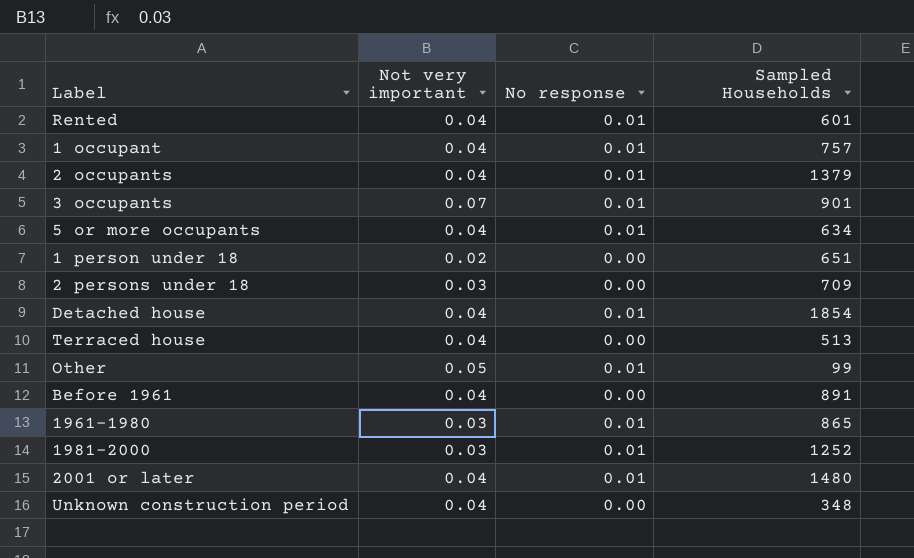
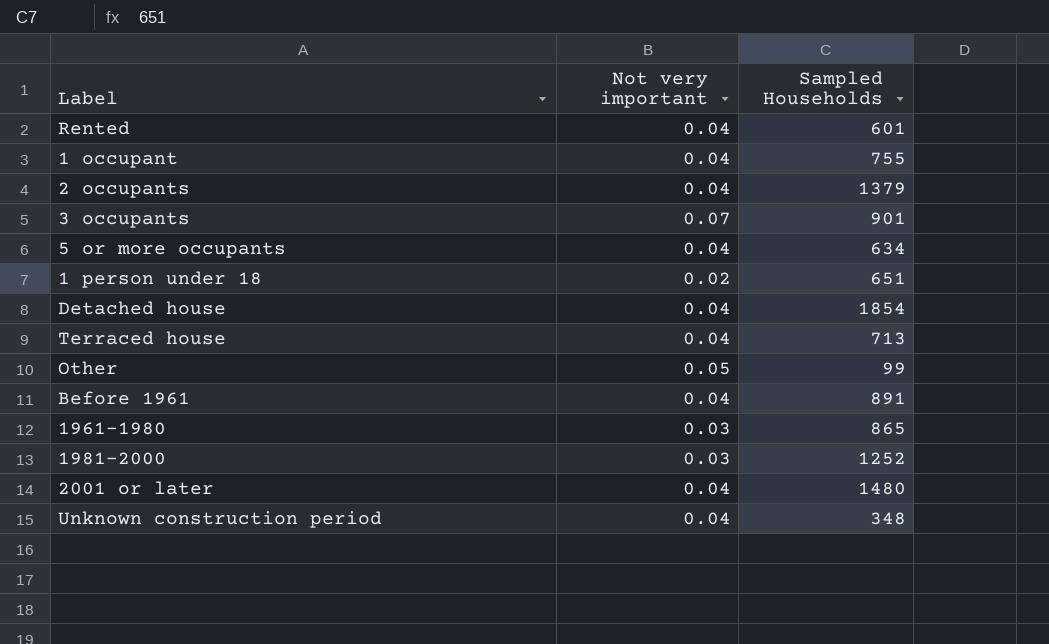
column No response | position: 3 -> none
row 2 persons under 18: 0.03 | 0.00 | 709 -> none
1 occupant | Sampled Households: 757 -> 755
Terraced house | Sampled Households: 513 -> 713

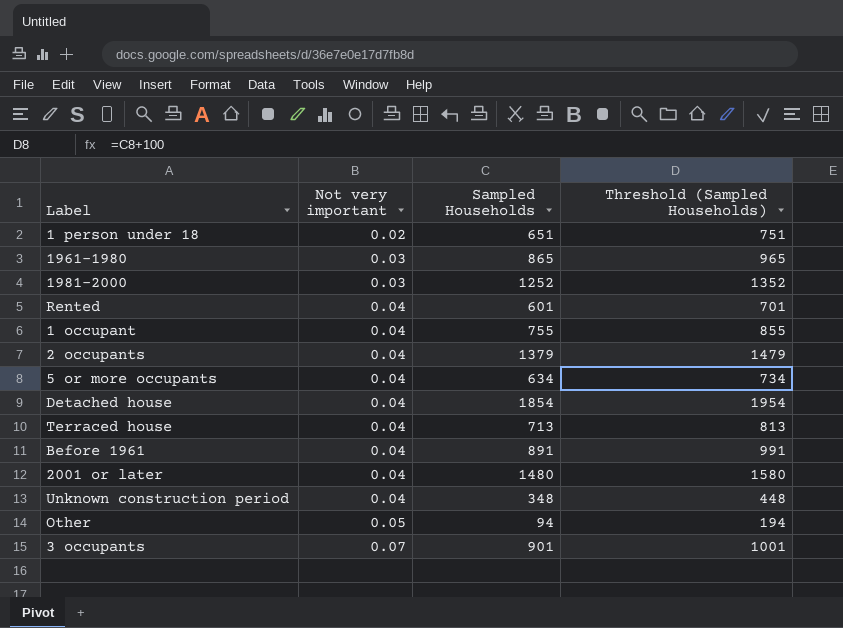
row order: none -> Not very important ascending
column Threshold (Sampled Households) | formula: none -> [Sampled Households] + 100
Other | Sampled Households: 99 -> 94

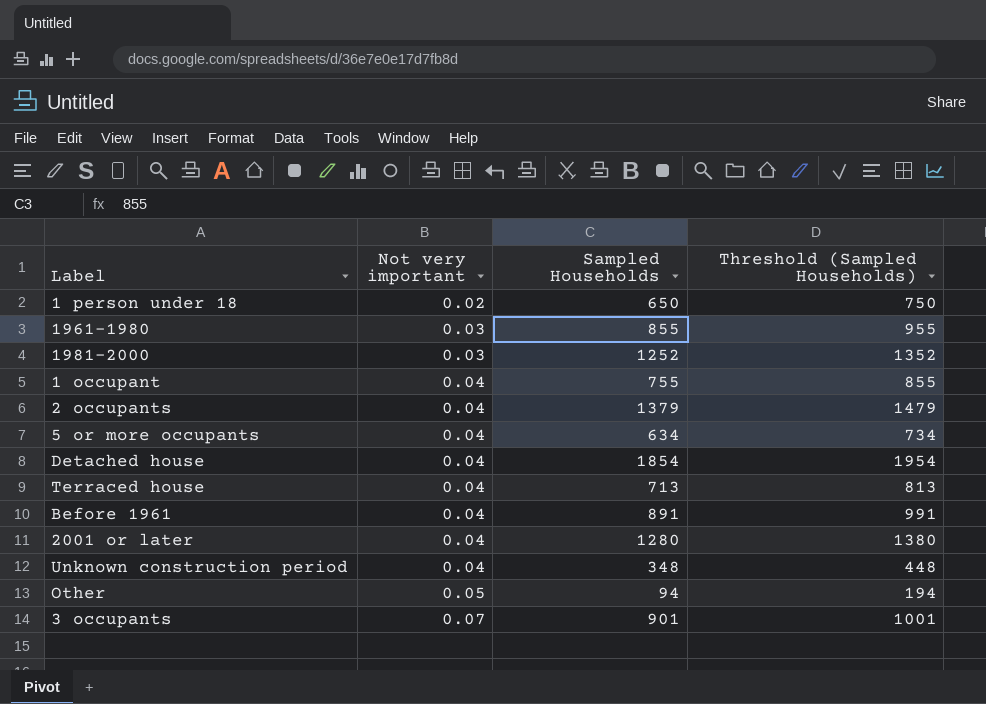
row Rented: 0.04 | 601 | 701 -> none
1 person under 18 | Sampled Households: 651 -> 650
1 person under 18 | Threshold (Sampled Households): 751 -> 750
1961-1980 | Sampled Households: 865 -> 855
1961-1980 | Threshold (Sampled Households): 965 -> 955
2001 or later | Sampled Households: 1480 -> 1280
2001 or later | Threshold (Sampled Households): 1580 -> 1380

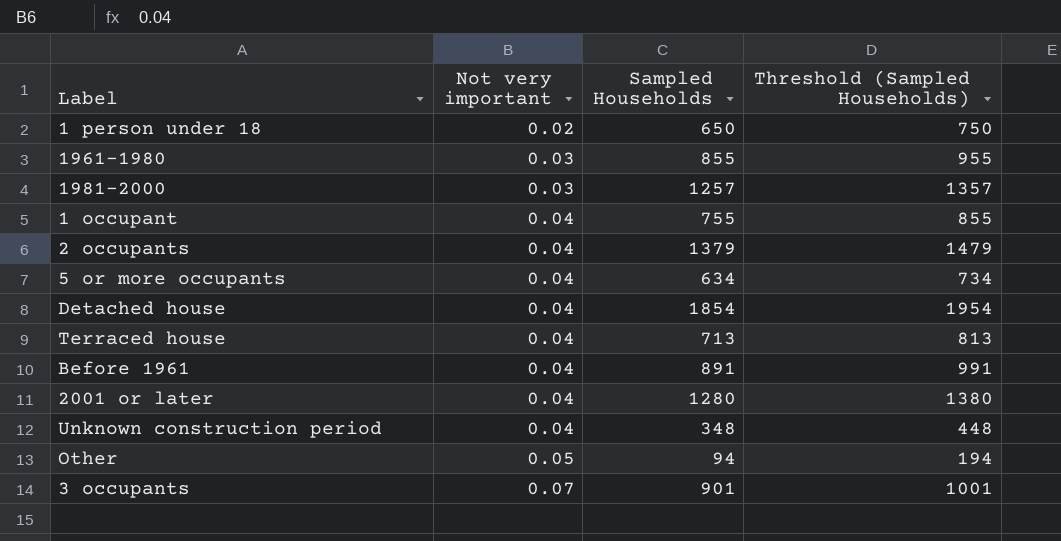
1981-2000 | Sampled Households: 1252 -> 1257
1981-2000 | Threshold (Sampled Households): 1352 -> 1357

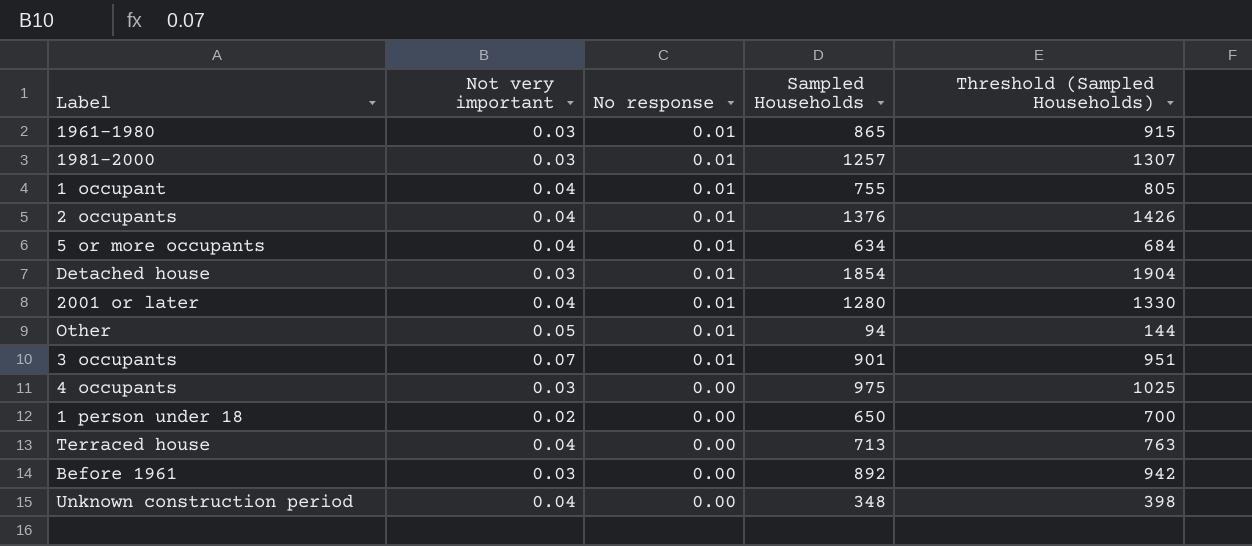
row order: Not very important ascending -> No response descending
column No response | position: none -> 3
column Threshold (Sampled Households) | formula: [Sampled Households] + 100 -> [Sampled Households] + 50
1961-1980 | Sampled Households: 855 -> 865
2 occupants | Sampled Households: 1379 -> 1376
Detached house | Not very important: 0.04 -> 0.03
row 4 occupants: none -> 0.03 | 0.00 | 975 | 1025
Before 1961 | Not very important: 0.04 -> 0.03
Before 1961 | Sampled Households: 891 -> 892

